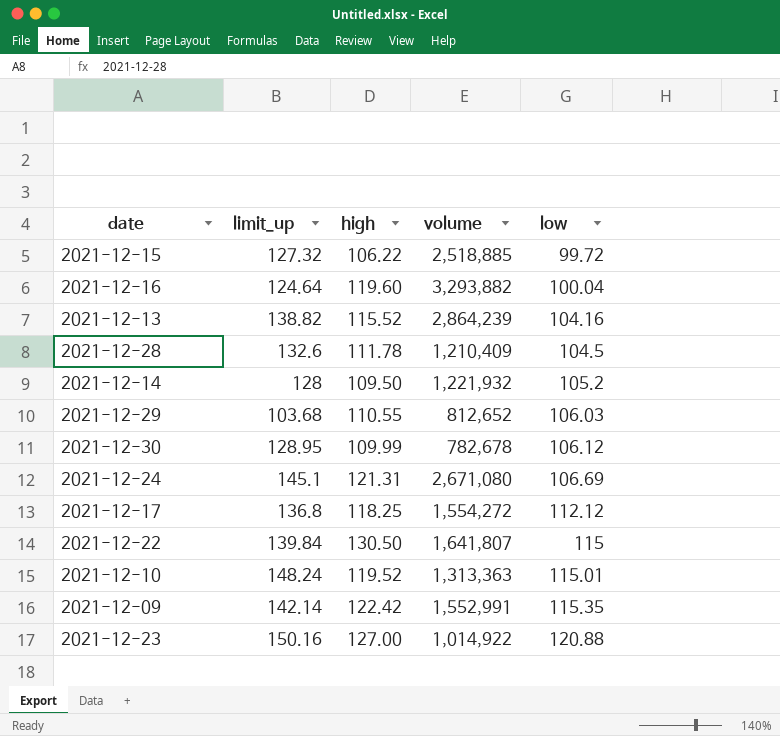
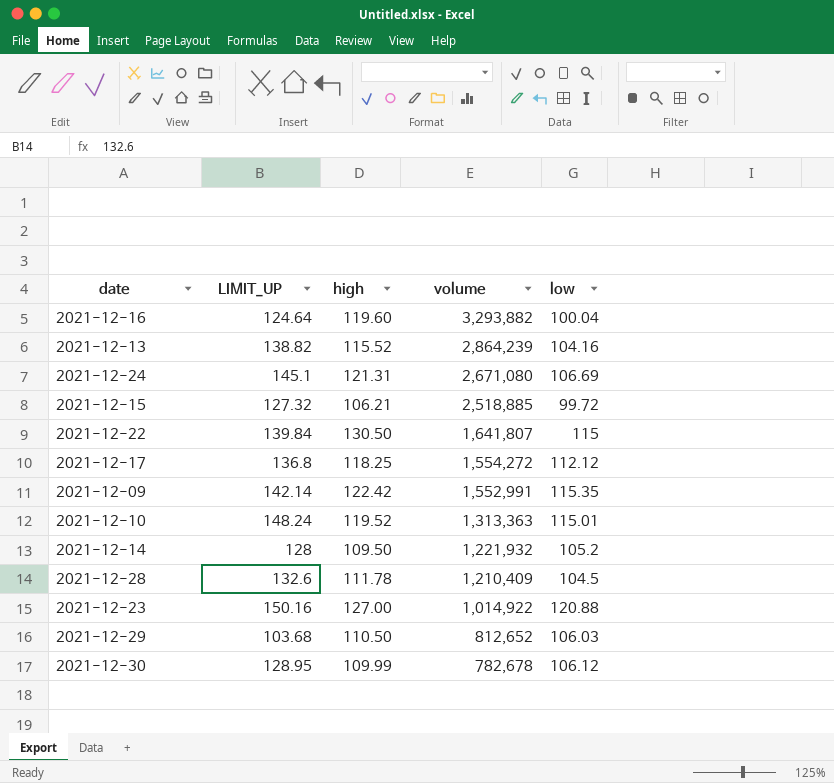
row order: low ascending -> volume descending
column name: limit_up -> LIMIT_UP
2021-12-15 | high: 106.22 -> 106.21
2021-12-29 | high: 110.55 -> 110.50

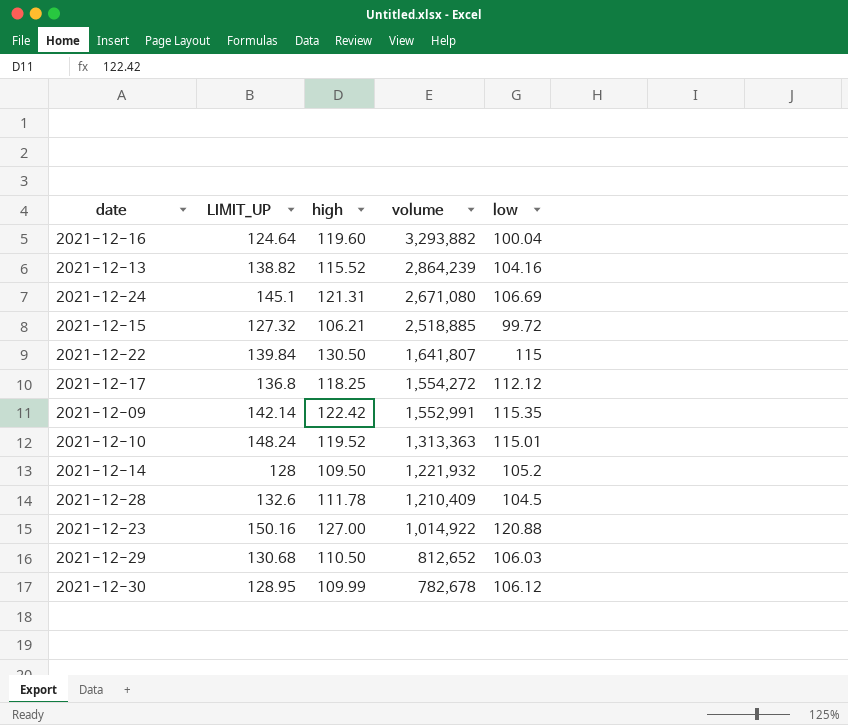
2021-12-29 | LIMIT_UP: 103.68 -> 130.68

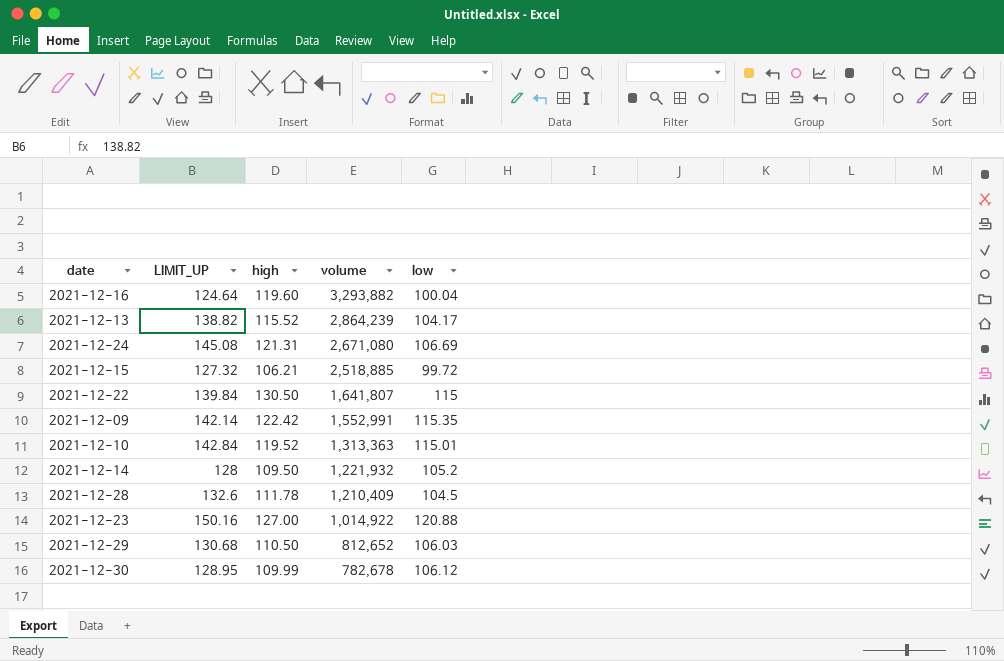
row 2021-12-17: 136.8 | 118.25 | 1,554,272 | 112.12 -> none
2021-12-13 | low: 104.16 -> 104.17
2021-12-24 | LIMIT_UP: 145.1 -> 145.08
2021-12-10 | LIMIT_UP: 148.24 -> 142.84

